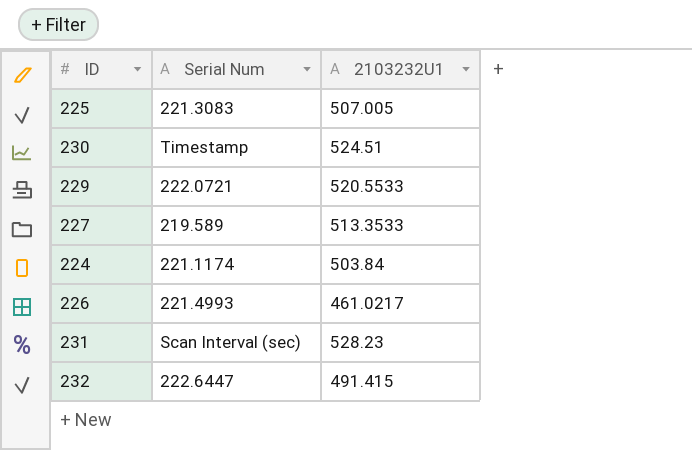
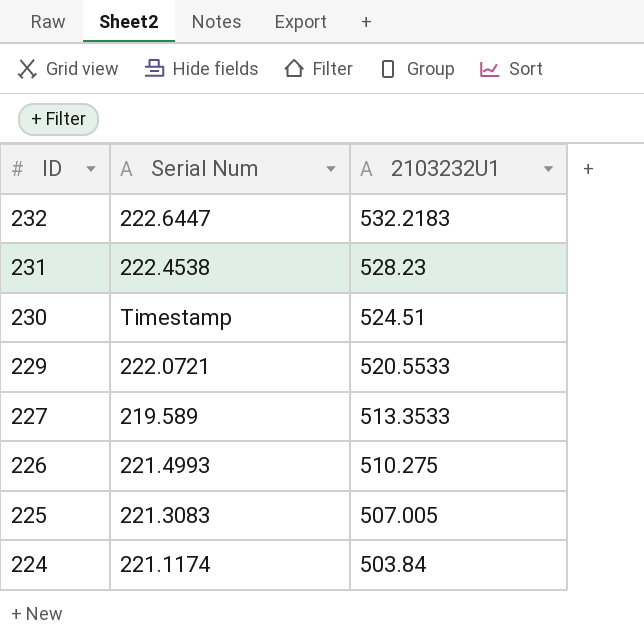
row order: none -> ID descending
232 | 2103232U1: 491.415 -> 532.2183
231 | Serial Num: Scan Interval (sec) -> 222.4538
226 | 2103232U1: 461.0217 -> 510.275

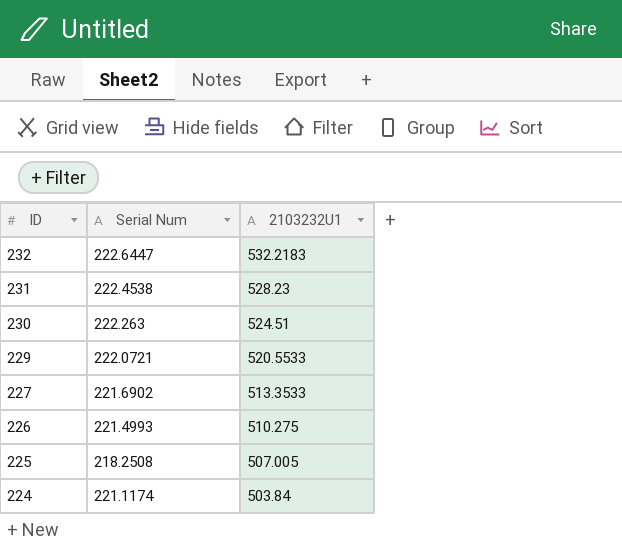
230 | Serial Num: Timestamp -> 222.263
227 | Serial Num: 219.589 -> 221.6902
225 | Serial Num: 221.3083 -> 218.2508

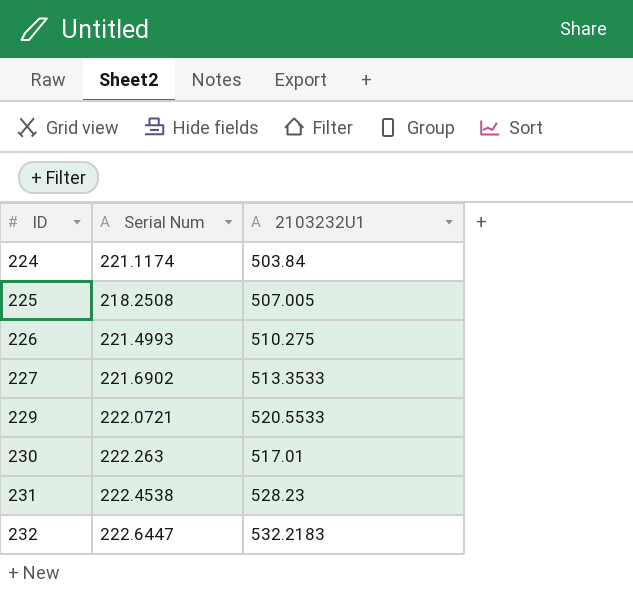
row order: ID descending -> ID ascending
230 | 2103232U1: 524.51 -> 517.01

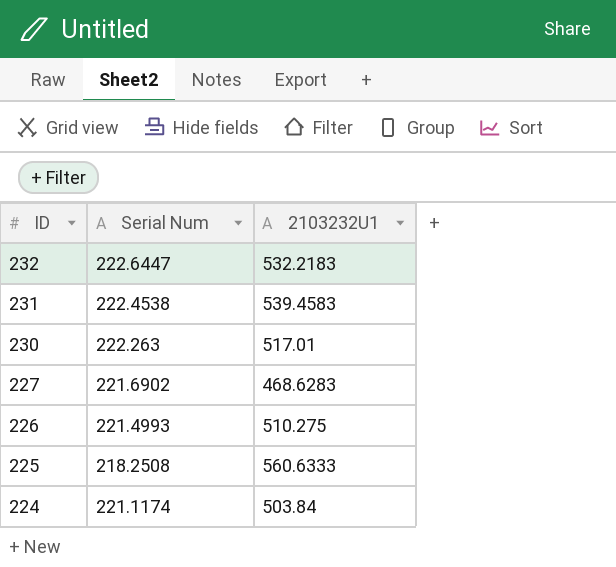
row order: ID ascending -> ID descending
row 229: 222.0721 | 520.5533 -> none
231 | 2103232U1: 528.23 -> 539.4583
227 | 2103232U1: 513.3533 -> 468.6283
225 | 2103232U1: 507.005 -> 560.6333

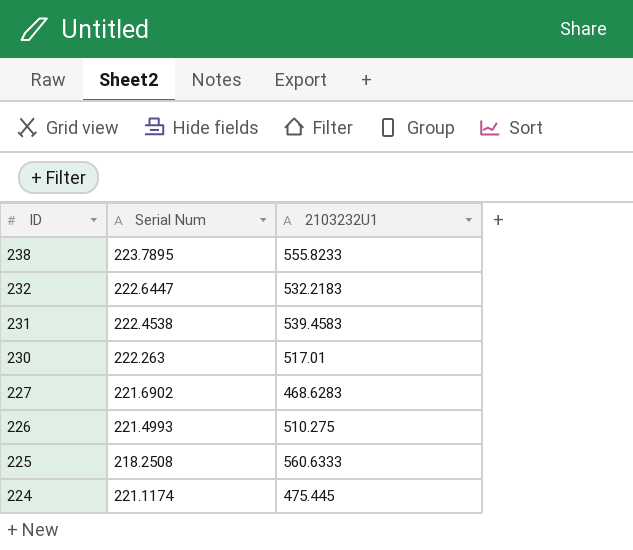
row 238: none -> 223.7895 | 555.8233
224 | 2103232U1: 503.84 -> 475.445

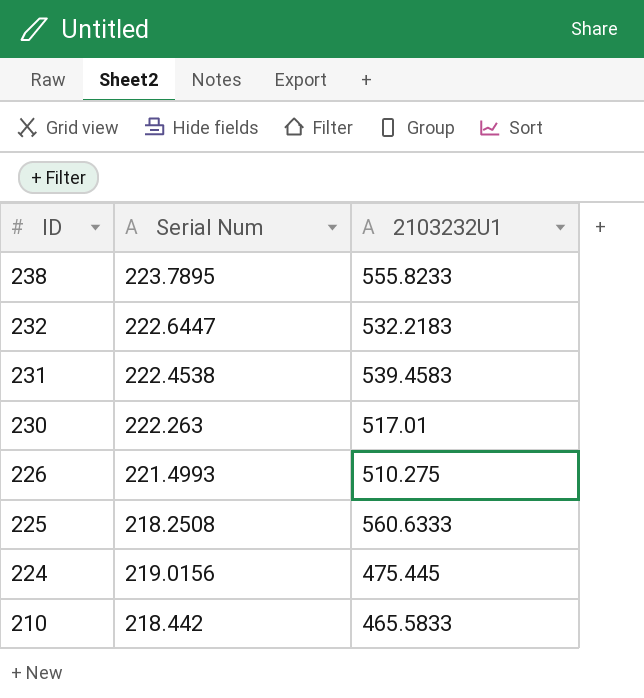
row 227: 221.6902 | 468.6283 -> none
224 | Serial Num: 221.1174 -> 219.0156
row 210: none -> 218.442 | 465.5833

